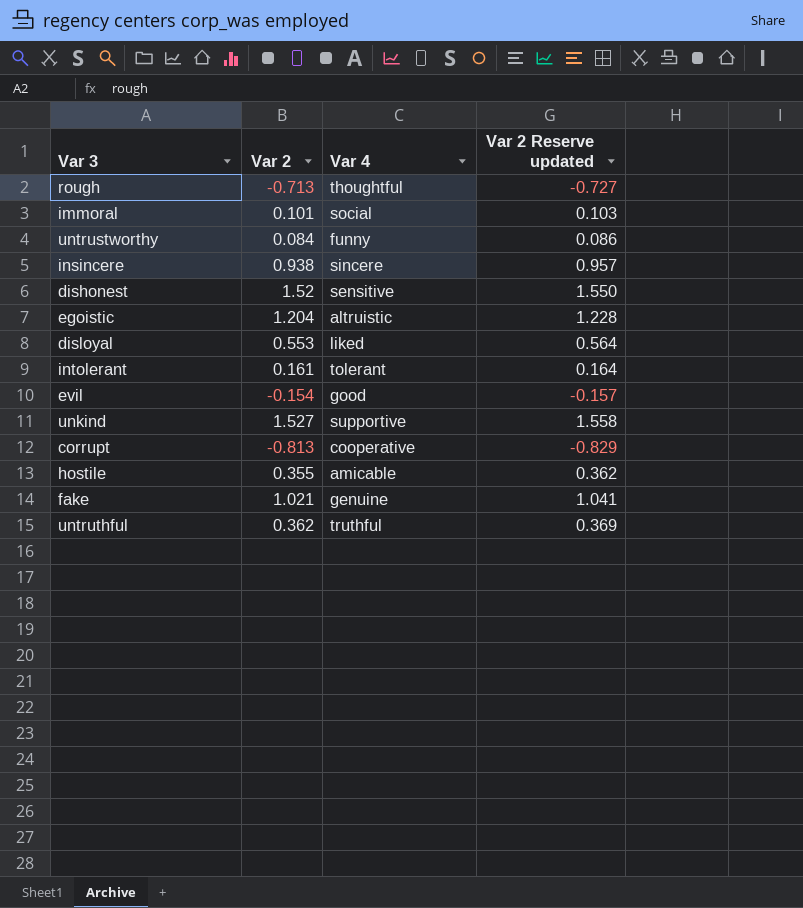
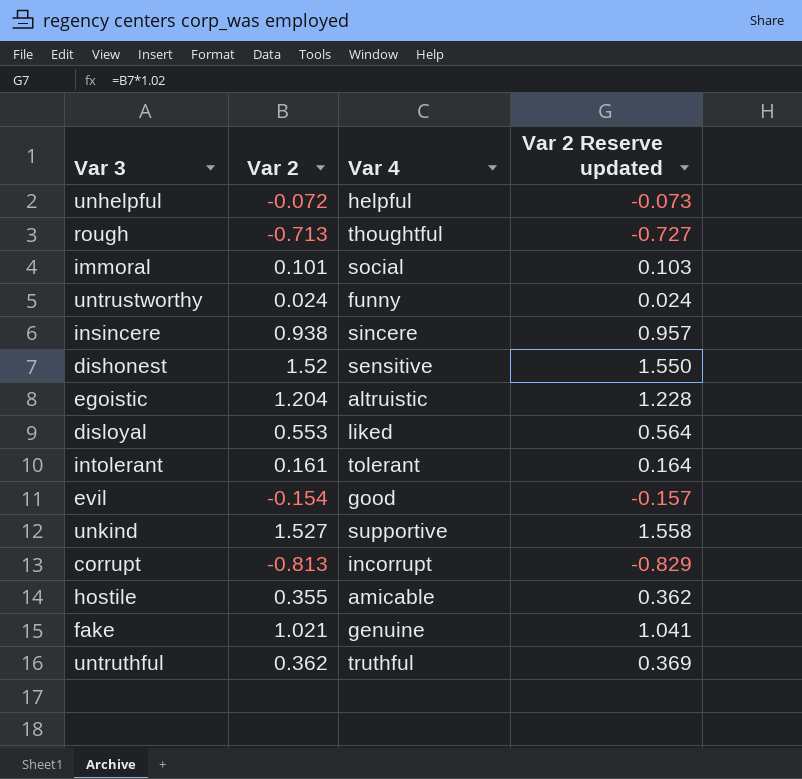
row unhelpful: none -> -0.072 | helpful | -0.073
untrustworthy | Var 2: 0.084 -> 0.024
untrustworthy | Var 2 Reserve updated: 0.086 -> 0.024
corrupt | Var 4: cooperative -> incorrupt

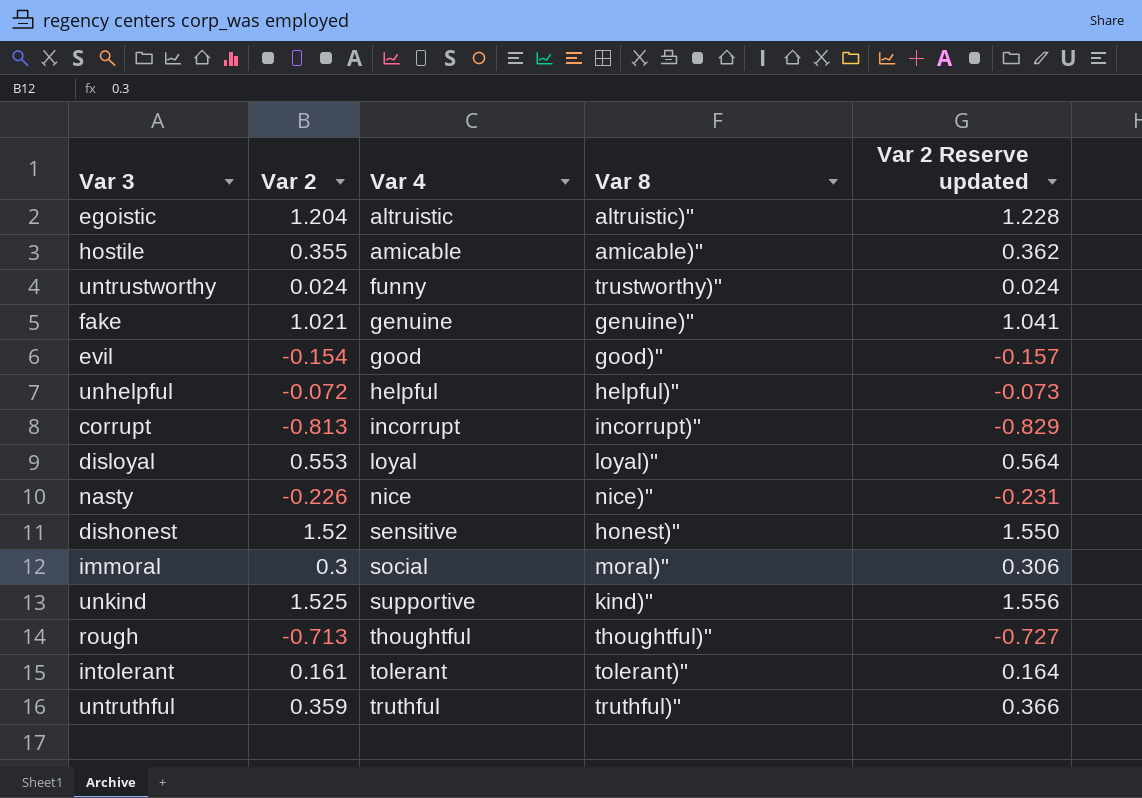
row order: none -> Var 4 ascending
column Var 8 | position: none -> 4
row insincere: 0.938 | sincere | 0.957 -> none
disloyal | Var 4: liked -> loyal
row nasty: none -> -0.226 | nice | nice)" | -0.231
immoral | Var 2: 0.101 -> 0.3
immoral | Var 2 Reserve updated: 0.103 -> 0.306
unkind | Var 2: 1.527 -> 1.525
unkind | Var 2 Reserve updated: 1.558 -> 1.556
untruthful | Var 2: 0.362 -> 0.359
untruthful | Var 2 Reserve updated: 0.369 -> 0.366

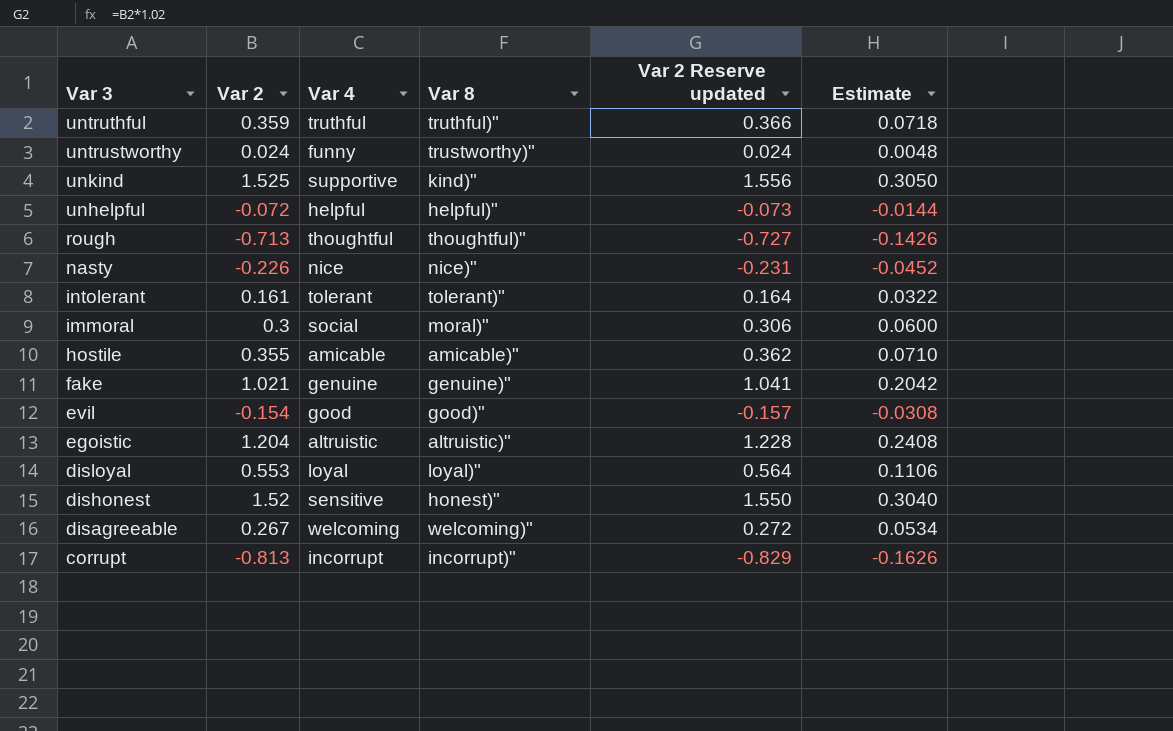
row order: Var 4 ascending -> Var 3 descending
column Estimate | formula: none -> [Var 2] * 0.2
row disagreeable: none -> 0.267 | welcoming | welcoming)" | 0.272 | 0.0534

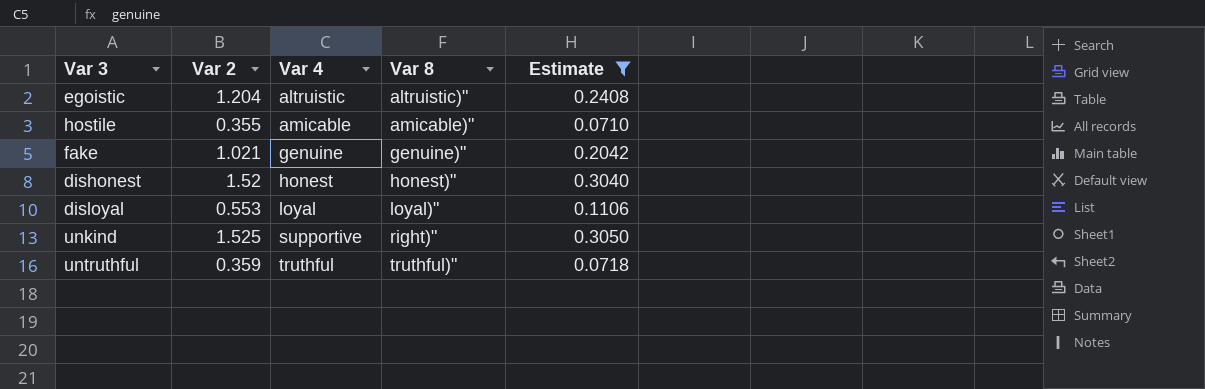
filter: none -> Estimate >= 0.0710
row order: Var 3 descending -> Var 4 ascending
column Var 2 Reserve updated | formula: [Var 2] * 1.02 -> none
dishonest | Var 4: sensitive -> honest
unkind | Var 8: kind)" -> right)"

